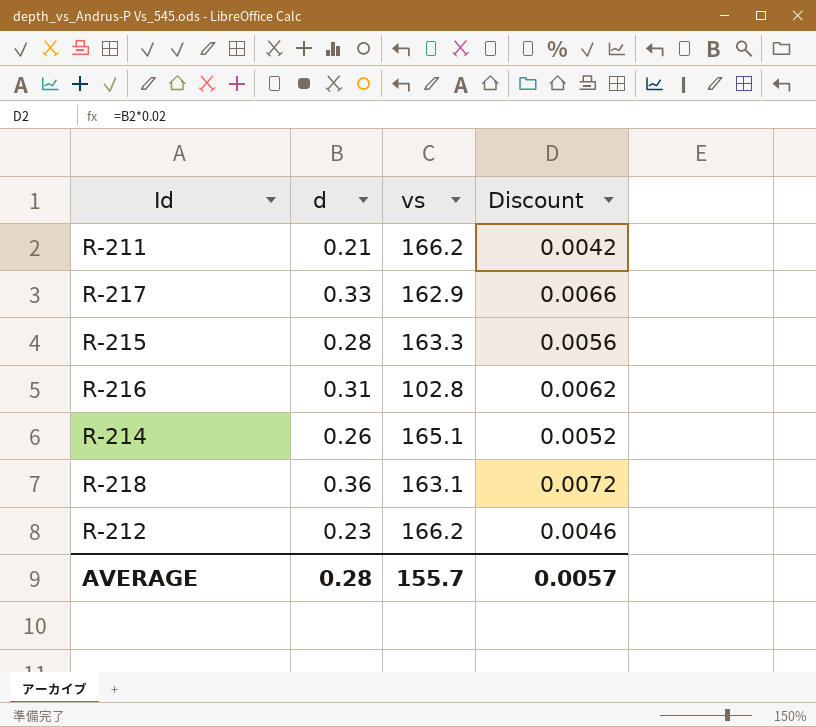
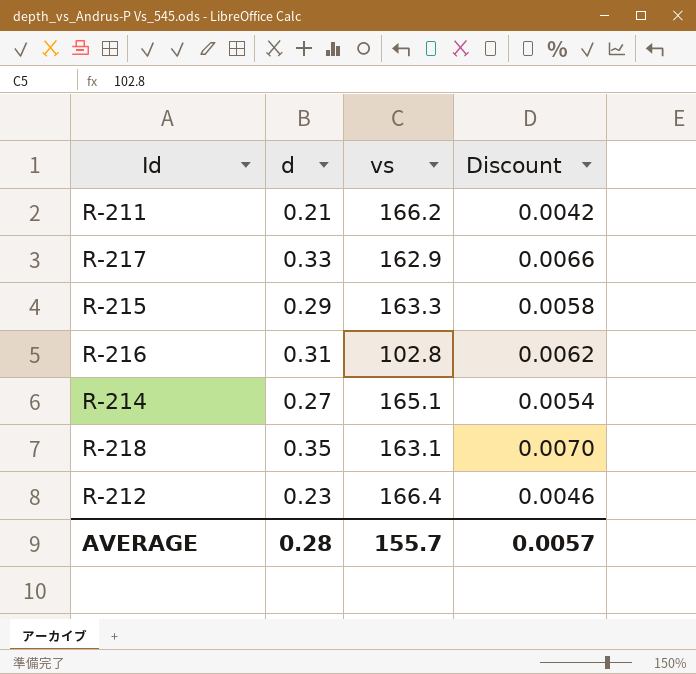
R-215 | d: 0.28 -> 0.29
R-215 | Discount: 0.0056 -> 0.0058
R-214 | d: 0.26 -> 0.27
R-214 | Discount: 0.0052 -> 0.0054
R-218 | d: 0.36 -> 0.35
R-218 | Discount: 0.0072 -> 0.0070
R-212 | vs: 166.2 -> 166.4

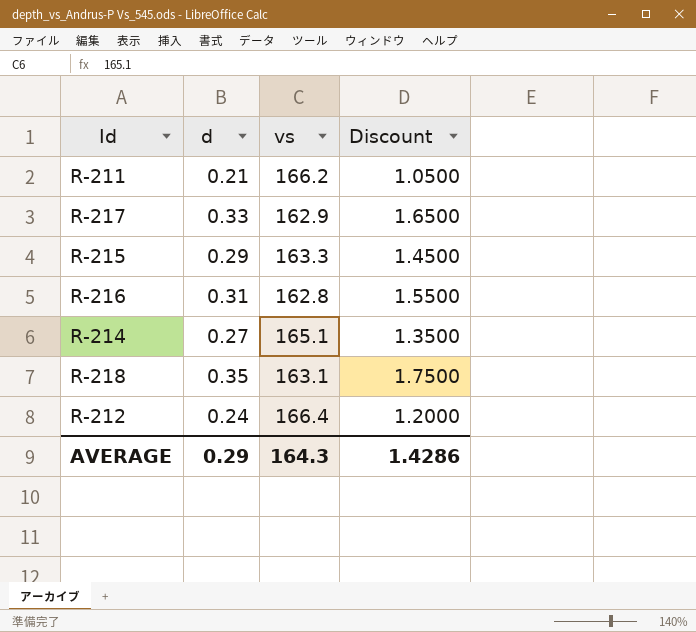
column Discount | formula: [d] * 0.02 -> [d] * 5
R-216 | vs: 102.8 -> 162.8
R-212 | d: 0.23 -> 0.24
AVERAGE | d: 0.28 -> 0.29
AVERAGE | vs: 155.7 -> 164.3
AVERAGE | Discount: 0.0057 -> 1.4286

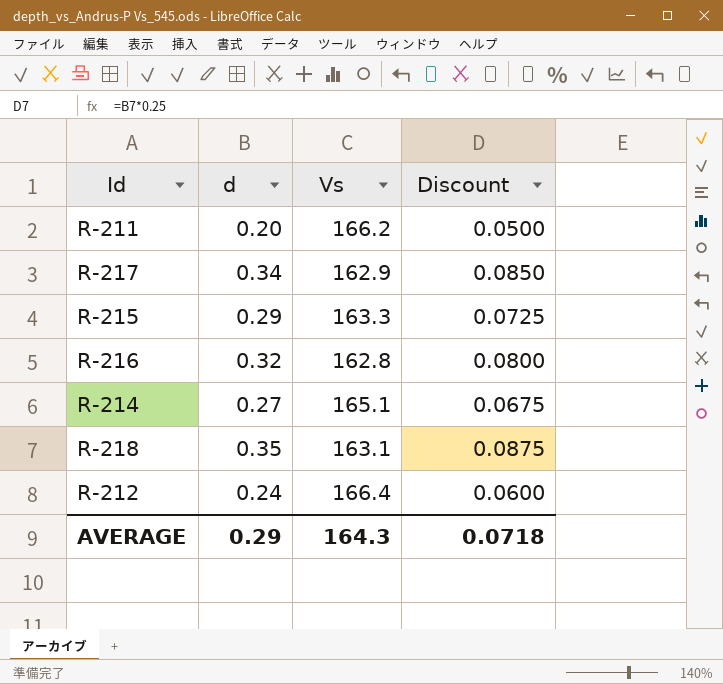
column name: vs -> Vs
column Discount | formula: [d] * 5 -> [d] * 0.25
R-211 | d: 0.21 -> 0.20
R-217 | d: 0.33 -> 0.34
R-216 | d: 0.31 -> 0.32
AVERAGE | Discount: 1.4286 -> 0.0718

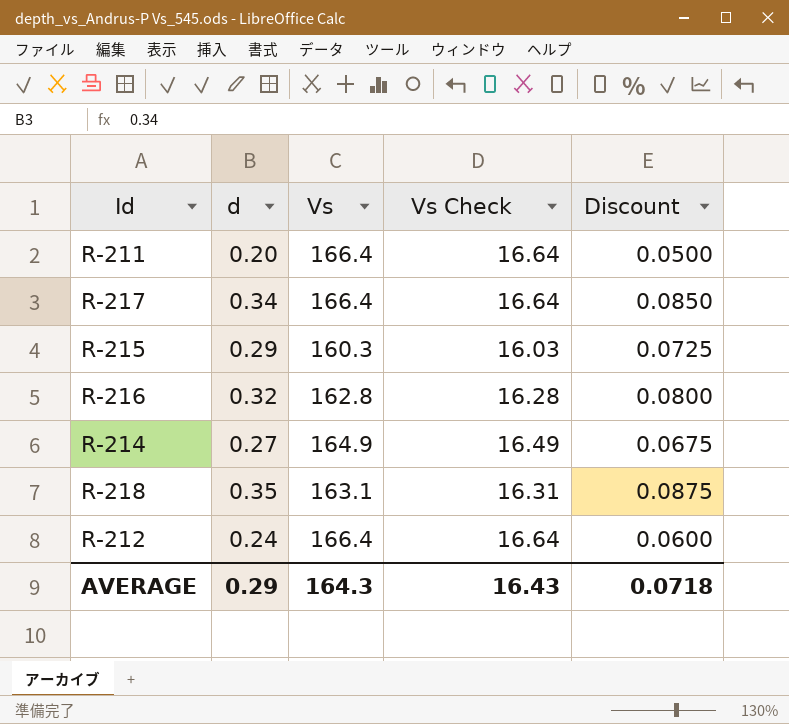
column Vs Check | formula: none -> [Vs] * 0.1
R-211 | Vs: 166.2 -> 166.4
R-217 | Vs: 162.9 -> 166.4
R-215 | Vs: 163.3 -> 160.3
R-214 | Vs: 165.1 -> 164.9

